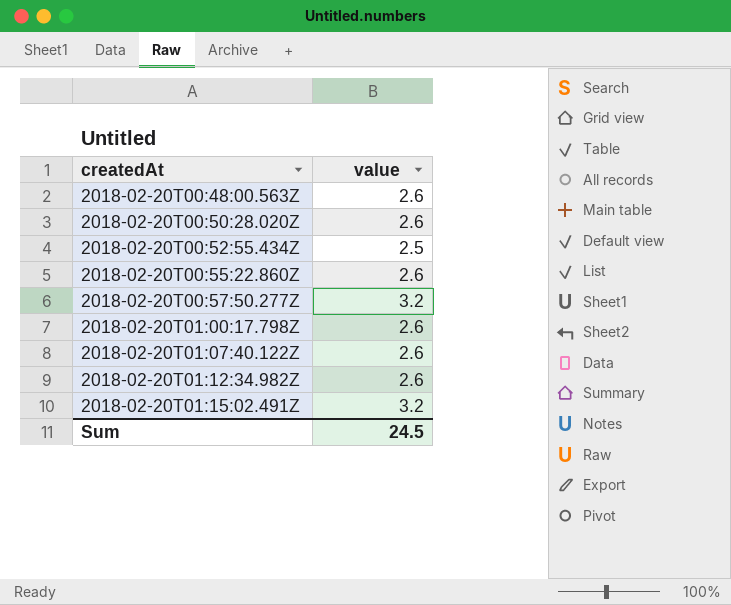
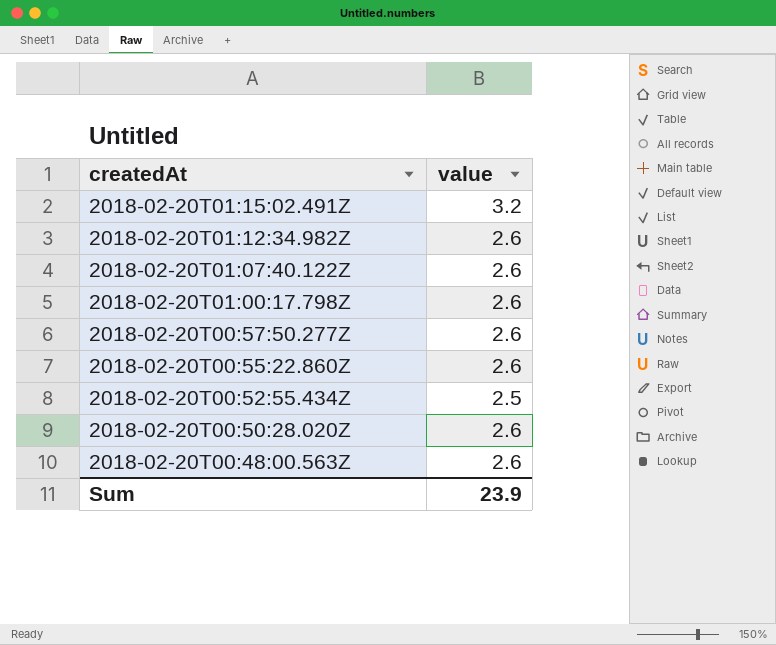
row order: createdAt ascending -> createdAt descending
2018-02-20T00:57:50.277Z | value: 3.2 -> 2.6
Sum | value: 24.5 -> 23.9

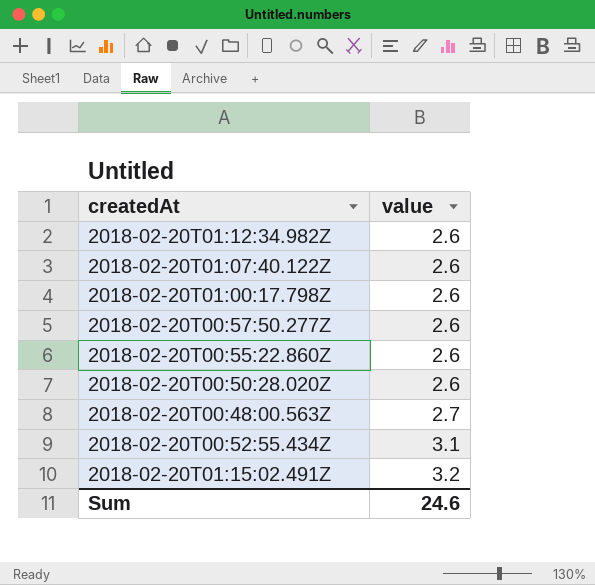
row order: createdAt descending -> value ascending
2018-02-20T00:48:00.563Z | value: 2.6 -> 2.7
2018-02-20T00:52:55.434Z | value: 2.5 -> 3.1
Sum | value: 23.9 -> 24.6

